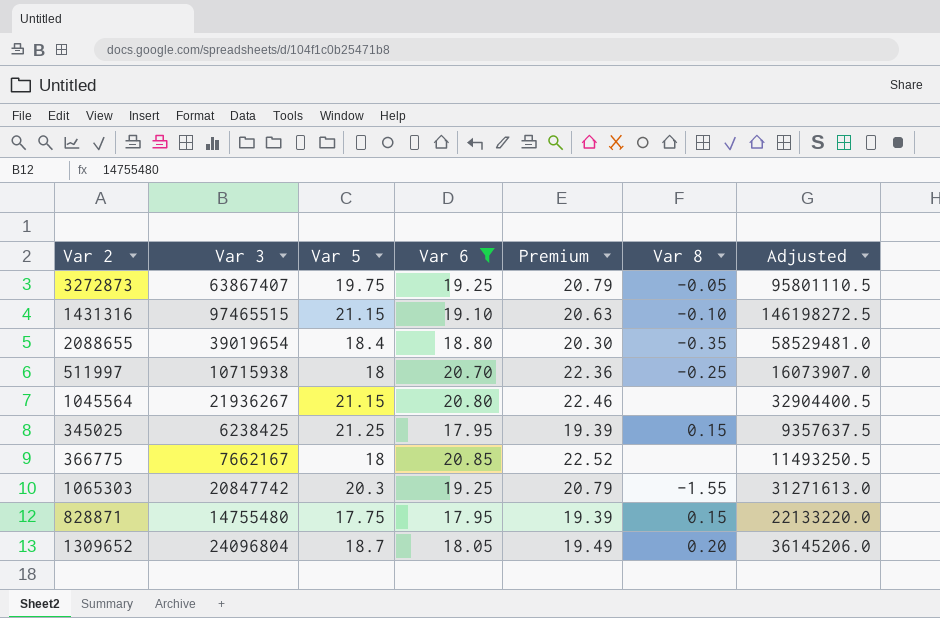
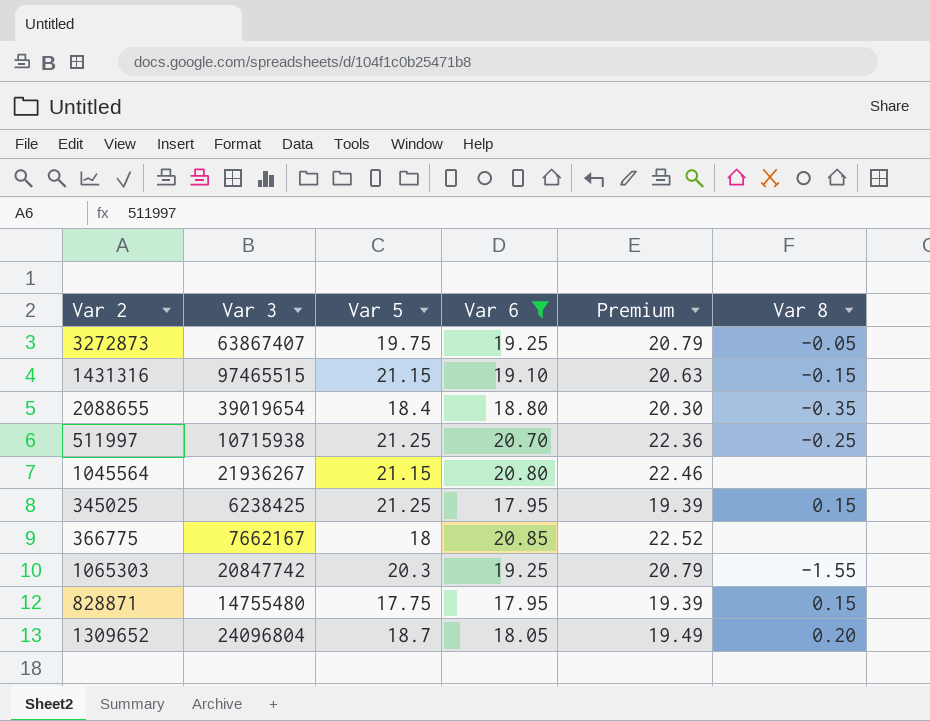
column Adjusted | formula: [Var 3] * 1.5 -> none
1431316 | Var 8: -0.10 -> -0.15
511997 | Var 5: 18 -> 21.25

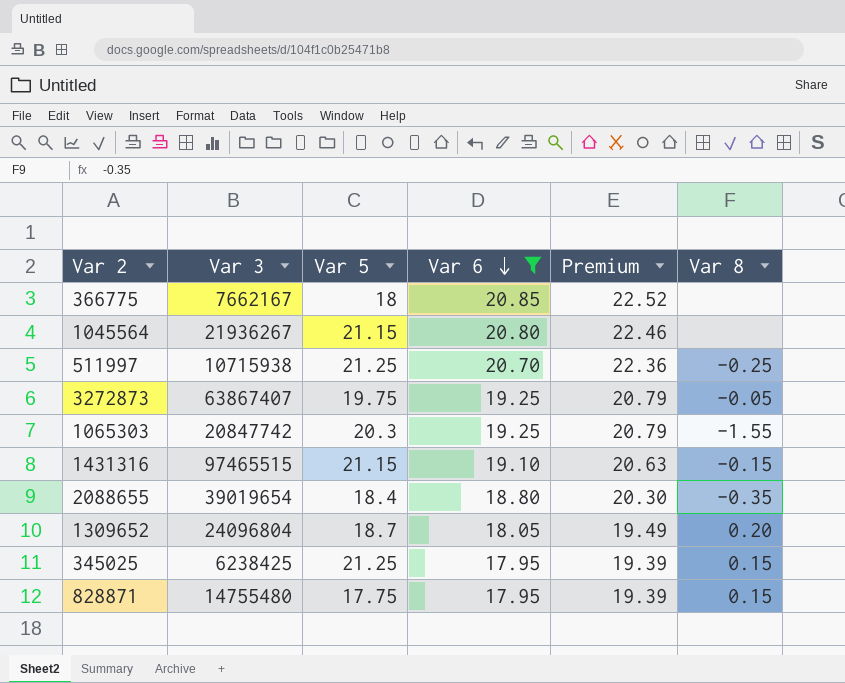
row order: none -> Var 6 descending

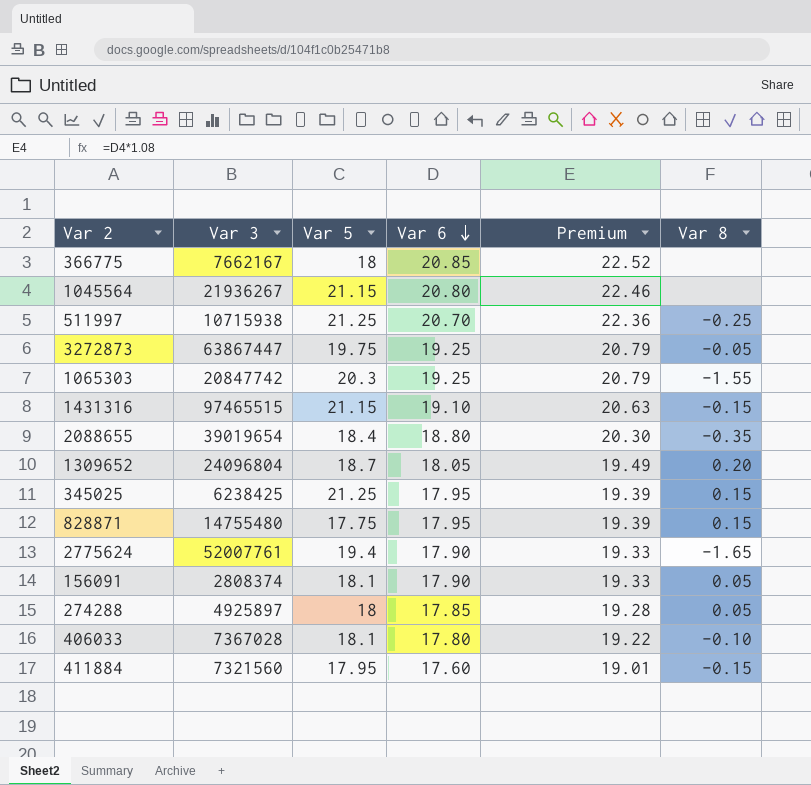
filter: Var 6 >= 17.95 -> none
3272873 | Var 3: 63867407 -> 63867447

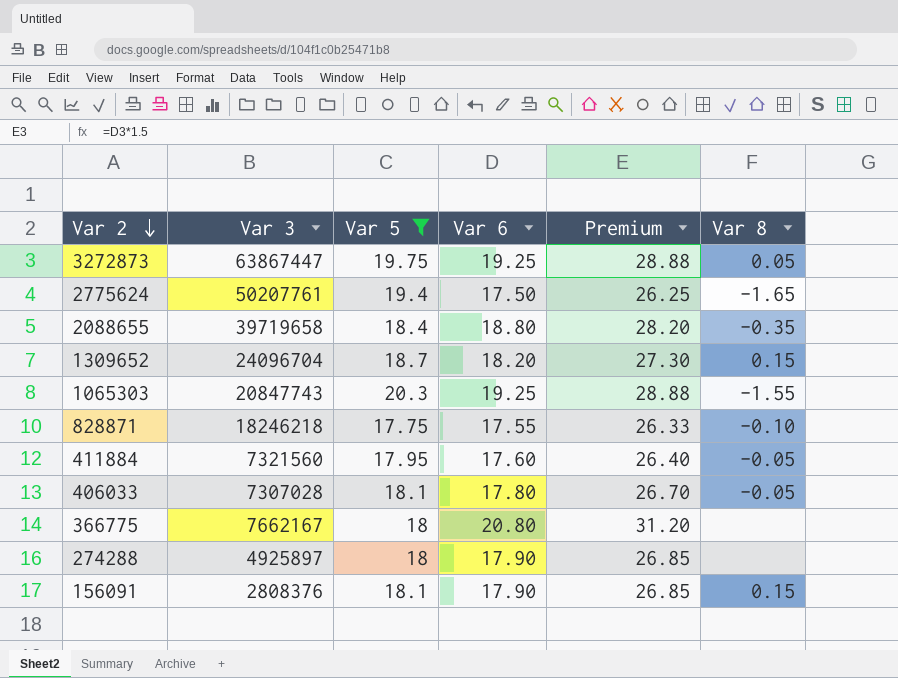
filter: none -> Var 5 <= 20.3
row order: Var 6 descending -> Var 2 descending
column Premium | formula: [Var 6] * 1.08 -> [Var 6] * 1.5
3272873 | Var 8: -0.05 -> 0.05
2775624 | Var 3: 52007761 -> 50207761
2775624 | Var 6: 17.90 -> 17.50
2088655 | Var 3: 39019654 -> 39719658
1309652 | Var 3: 24096804 -> 24096704
1309652 | Var 6: 18.05 -> 18.20
1309652 | Var 8: 0.20 -> 0.15
1065303 | Var 3: 20847742 -> 20847743
828871 | Var 3: 14755480 -> 18246218
828871 | Var 6: 17.95 -> 17.55
828871 | Var 8: 0.15 -> -0.10
411884 | Var 8: -0.15 -> -0.05
406033 | Var 3: 7367028 -> 7307028
406033 | Var 8: -0.10 -> -0.05
366775 | Var 6: 20.85 -> 20.80
274288 | Var 6: 17.85 -> 17.90
274288 | Var 8: 0.05 -> none
156091 | Var 3: 2808374 -> 2808376
156091 | Var 8: 0.05 -> 0.15

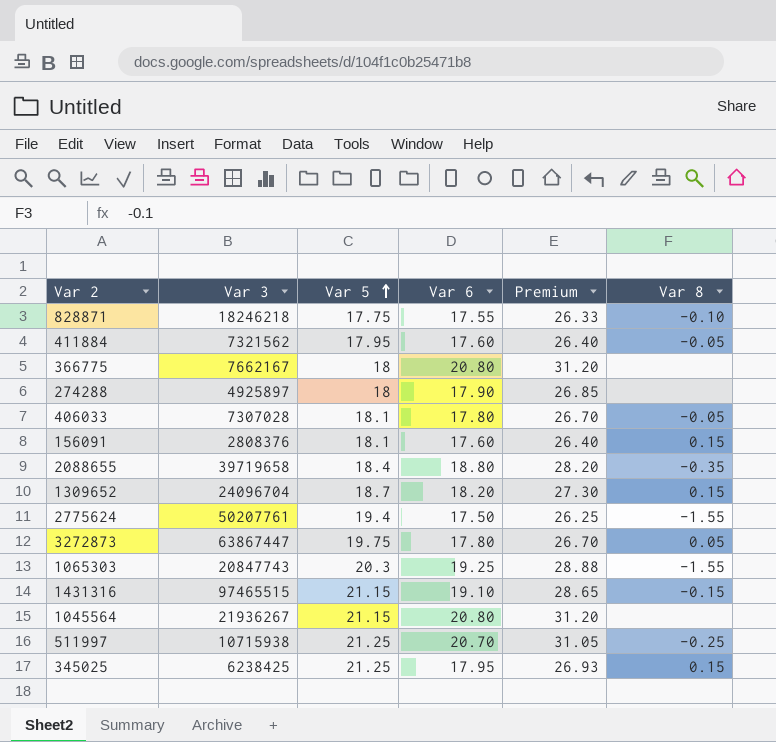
filter: Var 5 <= 20.3 -> none
row order: Var 2 descending -> Var 5 ascending
411884 | Var 3: 7321560 -> 7321562
156091 | Var 6: 17.90 -> 17.60
156091 | Premium: 26.85 -> 26.40
2775624 | Var 8: -1.65 -> -1.55
3272873 | Var 6: 19.25 -> 17.80
3272873 | Premium: 28.88 -> 26.70

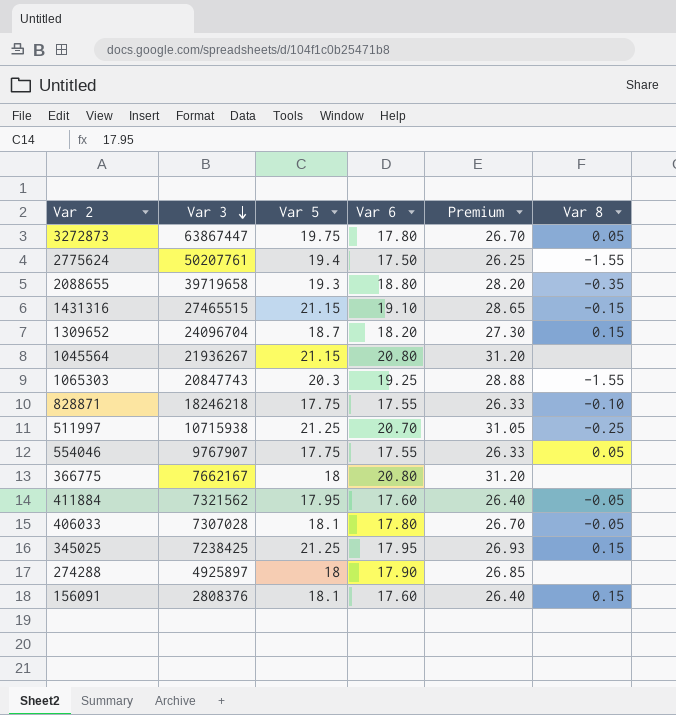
row order: Var 5 ascending -> Var 3 descending
2088655 | Var 5: 18.4 -> 19.3
1431316 | Var 3: 97465515 -> 27465515
row 554046: none -> 9767907 | 17.75 | 17.55 | 26.33 | 0.05
345025 | Var 3: 6238425 -> 7238425

